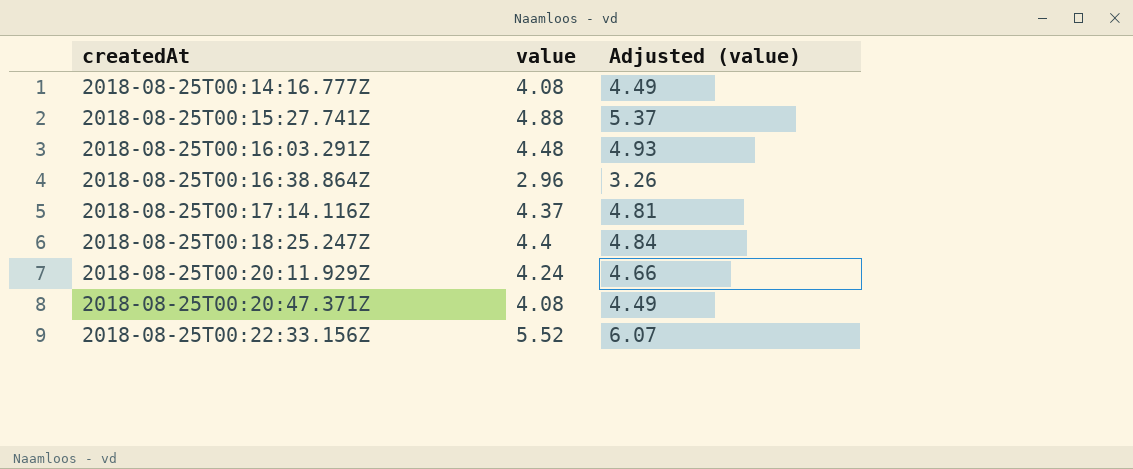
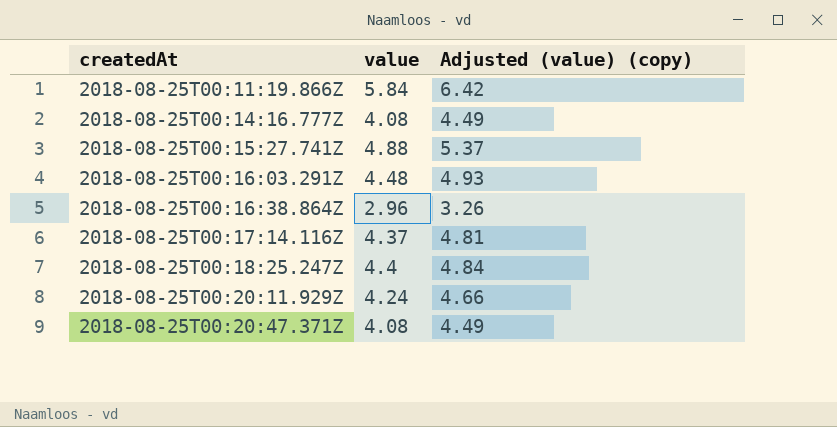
column name: Adjusted (value) -> Adjusted (value) (copy)
row 2018-08-25T00:22:33.156Z: 5.52 | 6.07 -> none
row 2018-08-25T00:11:19.866Z: none -> 5.84 | 6.42

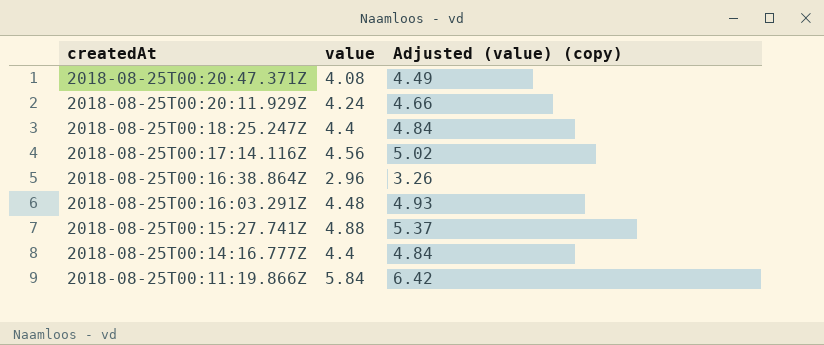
row order: createdAt ascending -> createdAt descending
2018-08-25T00:17:14.116Z | value: 4.37 -> 4.56
2018-08-25T00:17:14.116Z | Adjusted (value) (copy): 4.81 -> 5.02
2018-08-25T00:14:16.777Z | value: 4.08 -> 4.4
2018-08-25T00:14:16.777Z | Adjusted (value) (copy): 4.49 -> 4.84

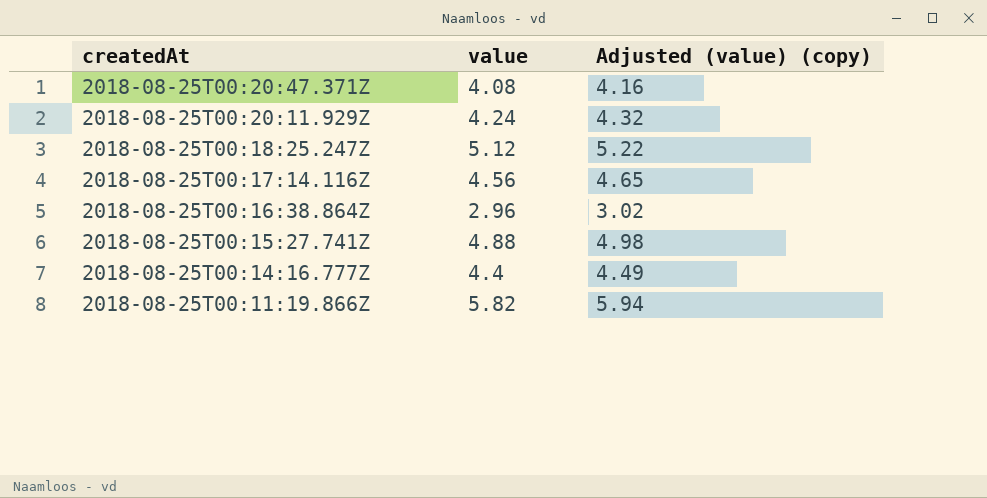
column Adjusted (value) (copy) | formula: [value] * 1.1 -> [value] * 1.02
row 2018-08-25T00:16:03.291Z: 4.48 | 4.93 -> none
2018-08-25T00:18:25.247Z | value: 4.4 -> 5.12
2018-08-25T00:11:19.866Z | value: 5.84 -> 5.82

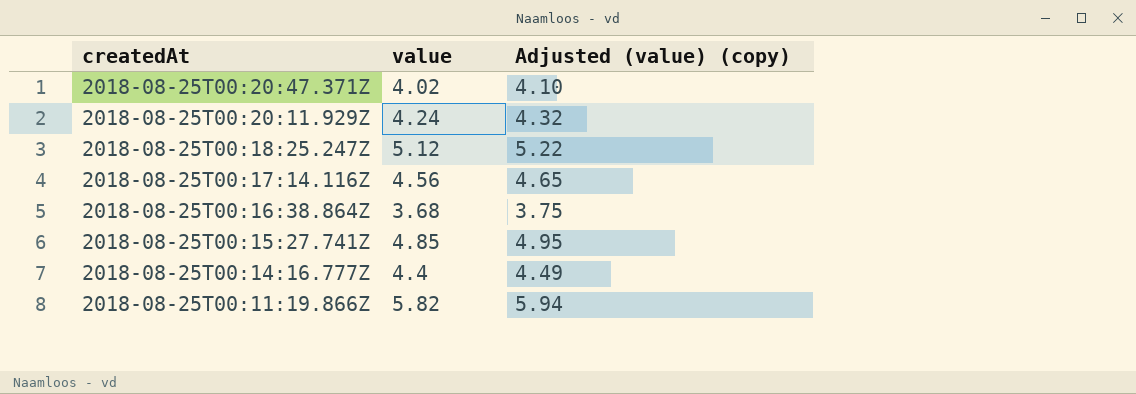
2018-08-25T00:20:47.371Z | value: 4.08 -> 4.02
2018-08-25T00:20:47.371Z | Adjusted (value) (copy): 4.16 -> 4.10
2018-08-25T00:16:38.864Z | value: 2.96 -> 3.68
2018-08-25T00:16:38.864Z | Adjusted (value) (copy): 3.02 -> 3.75
2018-08-25T00:15:27.741Z | value: 4.88 -> 4.85
2018-08-25T00:15:27.741Z | Adjusted (value) (copy): 4.98 -> 4.95

